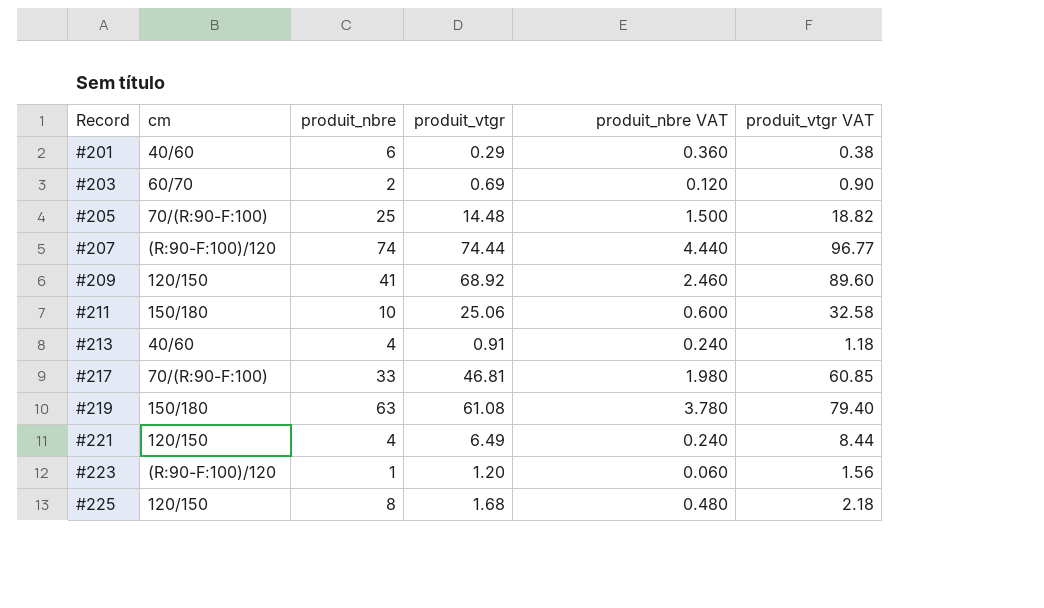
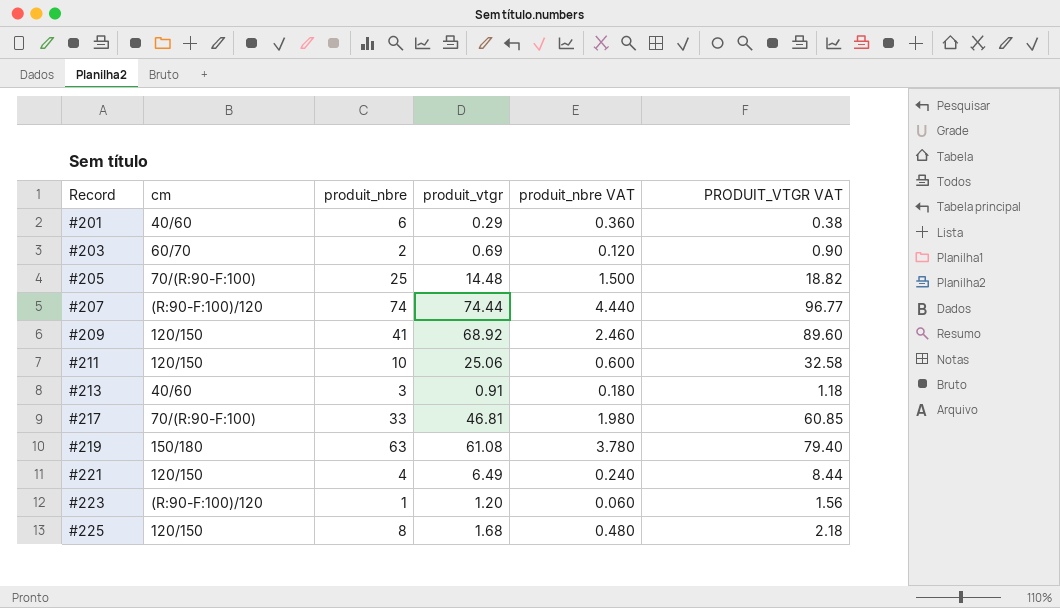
column name: produit_vtgr VAT -> PRODUIT_VTGR VAT
#211 | cm: 150/180 -> 120/150
#213 | produit_nbre: 4 -> 3
#213 | produit_nbre VAT: 0.240 -> 0.180

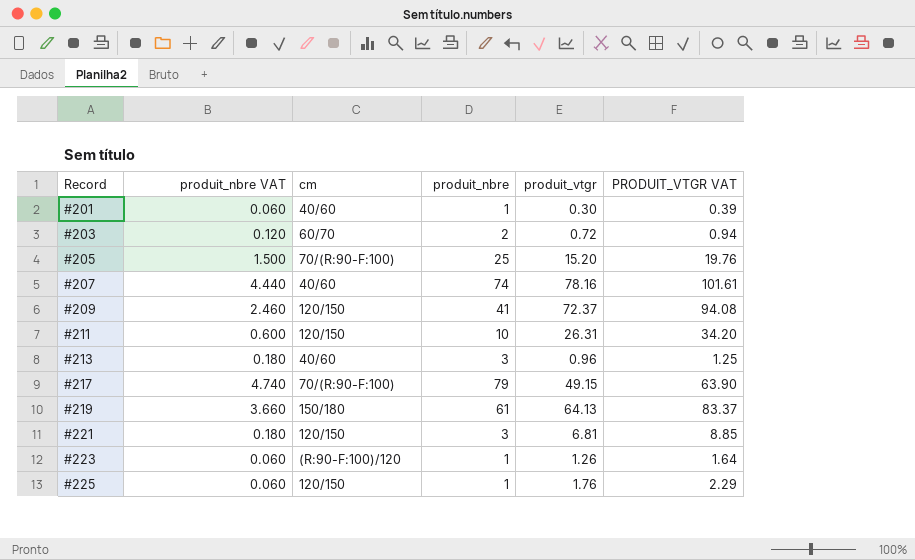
column produit_nbre VAT | position: 5 -> 2
#201 | produit_nbre VAT: 0.360 -> 0.060
#201 | produit_nbre: 6 -> 1
#201 | produit_vtgr: 0.29 -> 0.30
#201 | PRODUIT_VTGR VAT: 0.38 -> 0.39
#203 | produit_vtgr: 0.69 -> 0.72
#203 | PRODUIT_VTGR VAT: 0.90 -> 0.94
#205 | produit_vtgr: 14.48 -> 15.20
#205 | PRODUIT_VTGR VAT: 18.82 -> 19.76
#207 | cm: (R:90-F:100)/120 -> 40/60
#207 | produit_vtgr: 74.44 -> 78.16
#207 | PRODUIT_VTGR VAT: 96.77 -> 101.61
#209 | produit_vtgr: 68.92 -> 72.37
#209 | PRODUIT_VTGR VAT: 89.60 -> 94.08
#211 | produit_vtgr: 25.06 -> 26.31
#211 | PRODUIT_VTGR VAT: 32.58 -> 34.20
#213 | produit_vtgr: 0.91 -> 0.96
#213 | PRODUIT_VTGR VAT: 1.18 -> 1.25
#217 | produit_nbre VAT: 1.980 -> 4.740
#217 | produit_nbre: 33 -> 79
#217 | produit_vtgr: 46.81 -> 49.15
#217 | PRODUIT_VTGR VAT: 60.85 -> 63.90
#219 | produit_nbre VAT: 3.780 -> 3.660
#219 | produit_nbre: 63 -> 61
#219 | produit_vtgr: 61.08 -> 64.13
#219 | PRODUIT_VTGR VAT: 79.40 -> 83.37
#221 | produit_nbre VAT: 0.240 -> 0.180
#221 | produit_nbre: 4 -> 3
#221 | produit_vtgr: 6.49 -> 6.81
#221 | PRODUIT_VTGR VAT: 8.44 -> 8.85
#223 | produit_vtgr: 1.20 -> 1.26
#223 | PRODUIT_VTGR VAT: 1.56 -> 1.64
#225 | produit_nbre VAT: 0.480 -> 0.060
#225 | produit_nbre: 8 -> 1
#225 | produit_vtgr: 1.68 -> 1.76
#225 | PRODUIT_VTGR VAT: 2.18 -> 2.29

